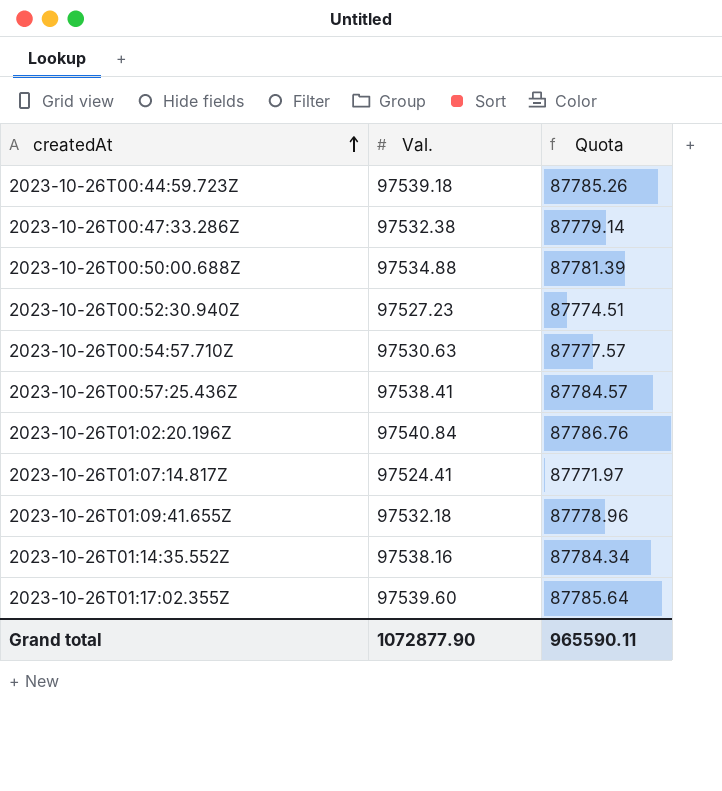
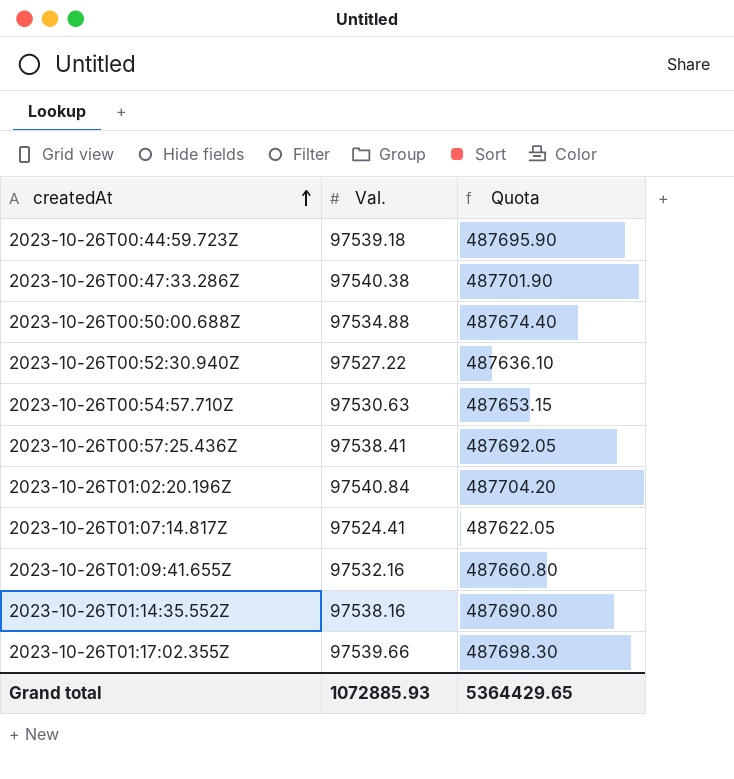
column Quota | formula: [Val.] * 0.9 -> [Val.] * 5
2023-10-26T00:47:33.286Z | Val.: 97532.38 -> 97540.38
2023-10-26T00:52:30.940Z | Val.: 97527.23 -> 97527.22
2023-10-26T01:09:41.655Z | Val.: 97532.18 -> 97532.16
2023-10-26T01:17:02.355Z | Val.: 97539.60 -> 97539.66
Grand total | Val.: 1072877.90 -> 1072885.93
Grand total | Quota: 965590.11 -> 5364429.65

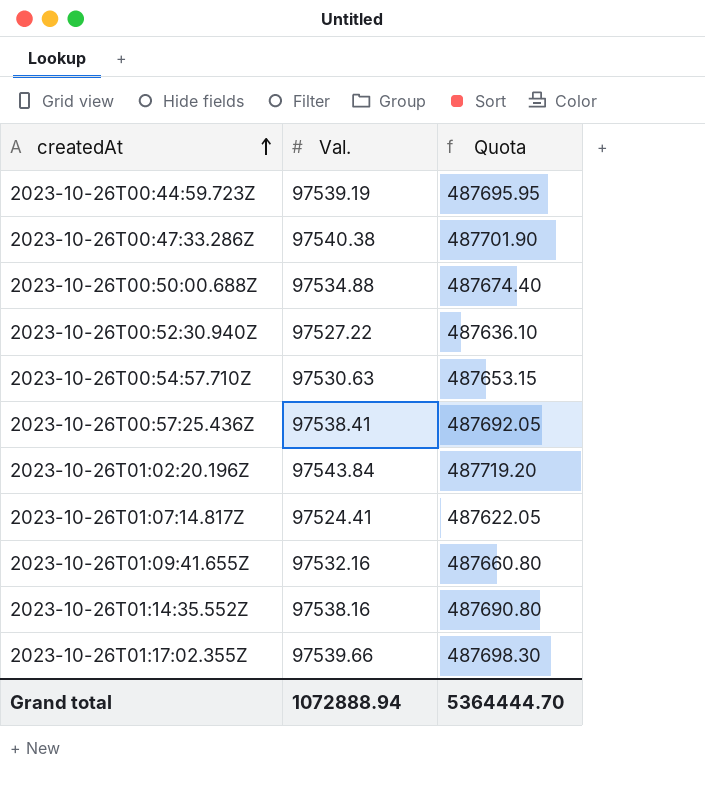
2023-10-26T00:44:59.723Z | Val.: 97539.18 -> 97539.19
2023-10-26T00:44:59.723Z | Quota: 487695.90 -> 487695.95
2023-10-26T01:02:20.196Z | Val.: 97540.84 -> 97543.84
2023-10-26T01:02:20.196Z | Quota: 487704.20 -> 487719.20
Grand total | Val.: 1072885.93 -> 1072888.94
Grand total | Quota: 5364429.65 -> 5364444.70

